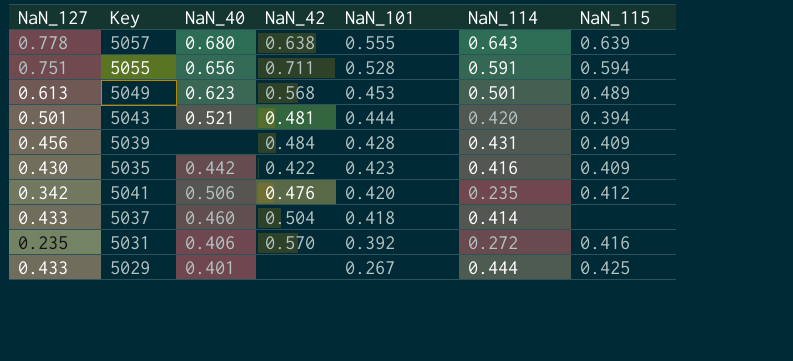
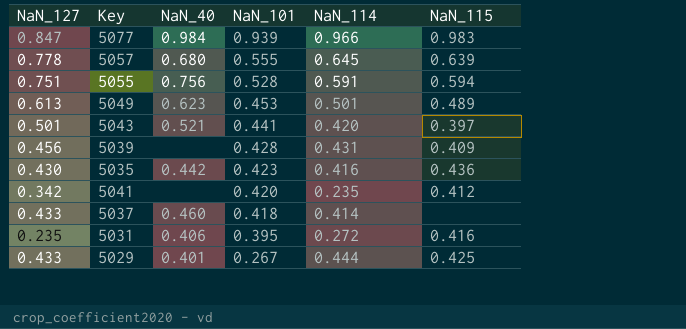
column NaN_42 | position: 4 -> none
row 5077: none -> 0.847 | 0.984 | 0.939 | 0.966 | 0.983
5057 | NaN_114: 0.643 -> 0.645
5055 | NaN_40: 0.656 -> 0.756
5043 | NaN_101: 0.444 -> 0.441
5043 | NaN_115: 0.394 -> 0.397
5035 | NaN_115: 0.409 -> 0.436
5041 | NaN_40: 0.506 -> none
5031 | NaN_101: 0.392 -> 0.395

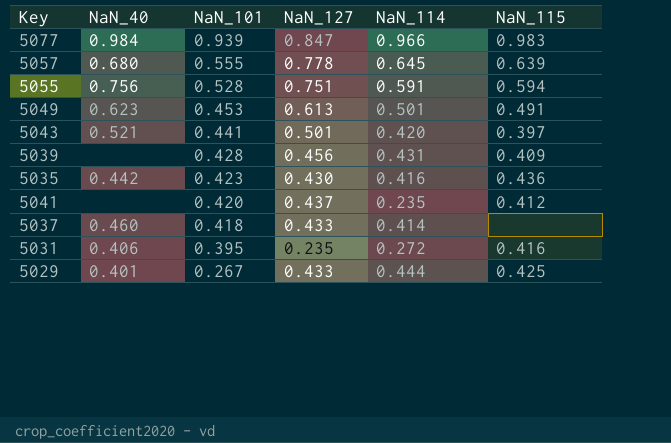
column NaN_127 | position: 1 -> 4
5049 | NaN_115: 0.489 -> 0.491
5041 | NaN_127: 0.342 -> 0.437

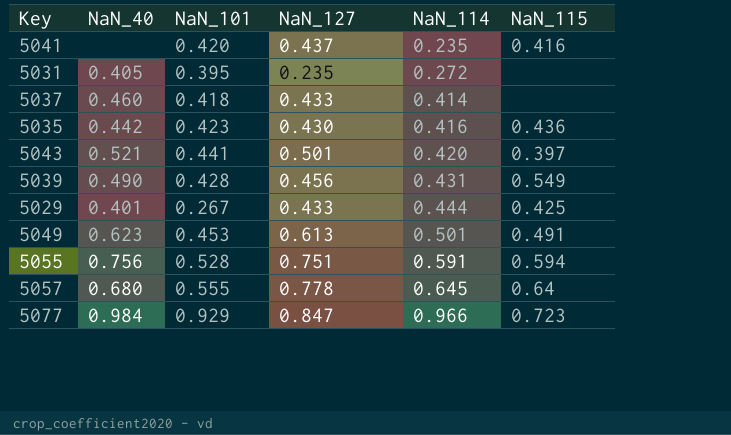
row order: NaN_101 descending -> NaN_114 ascending
5041 | NaN_115: 0.412 -> 0.416
5031 | NaN_40: 0.406 -> 0.405
5031 | NaN_115: 0.416 -> none
5039 | NaN_40: none -> 0.490
5039 | NaN_115: 0.409 -> 0.549
5057 | NaN_115: 0.639 -> 0.64
5077 | NaN_101: 0.939 -> 0.929
5077 | NaN_115: 0.983 -> 0.723

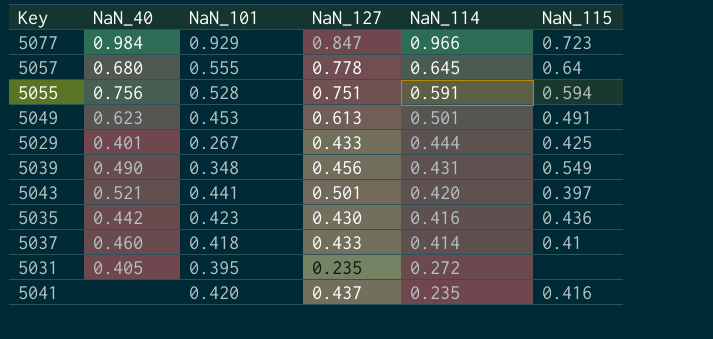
row order: NaN_114 ascending -> NaN_114 descending
5039 | NaN_101: 0.428 -> 0.348
5037 | NaN_115: none -> 0.41

